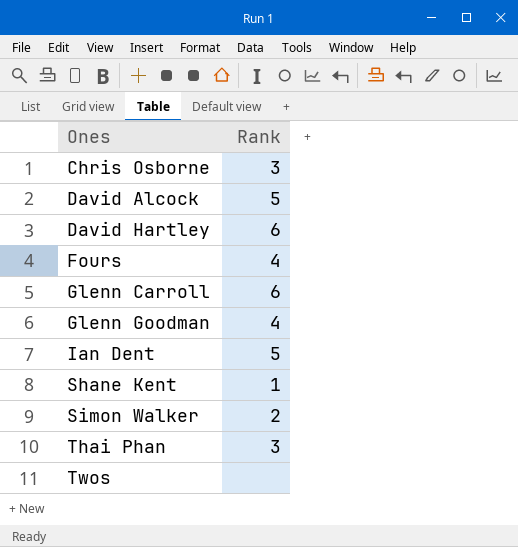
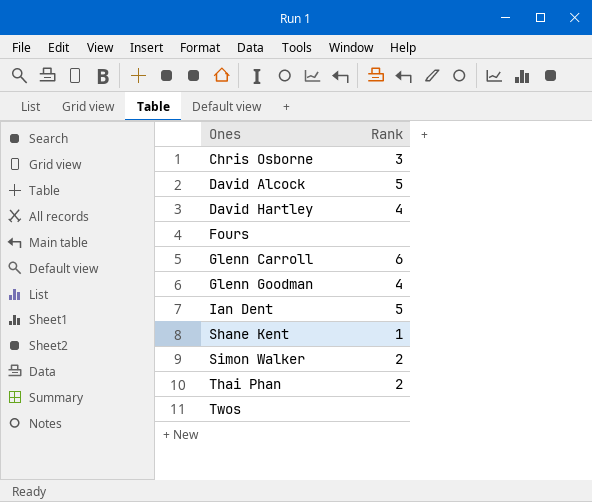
David Hartley | Rank: 6 -> 4
Fours | Rank: 4 -> none
Thai Phan | Rank: 3 -> 2

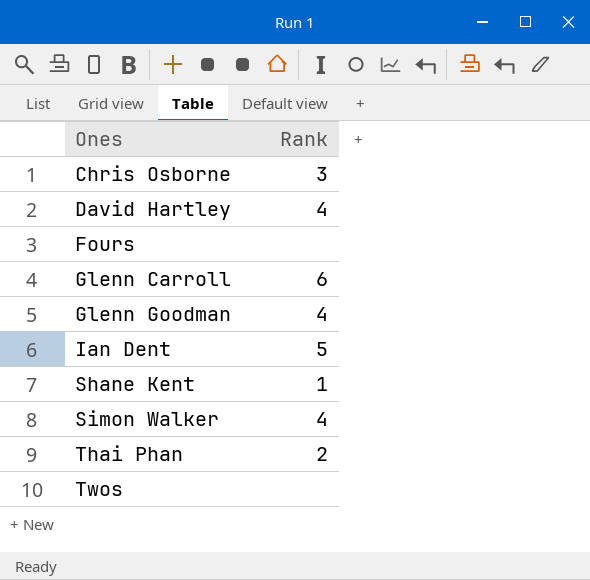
row David Alcock: 5 -> none
Simon Walker | Rank: 2 -> 4

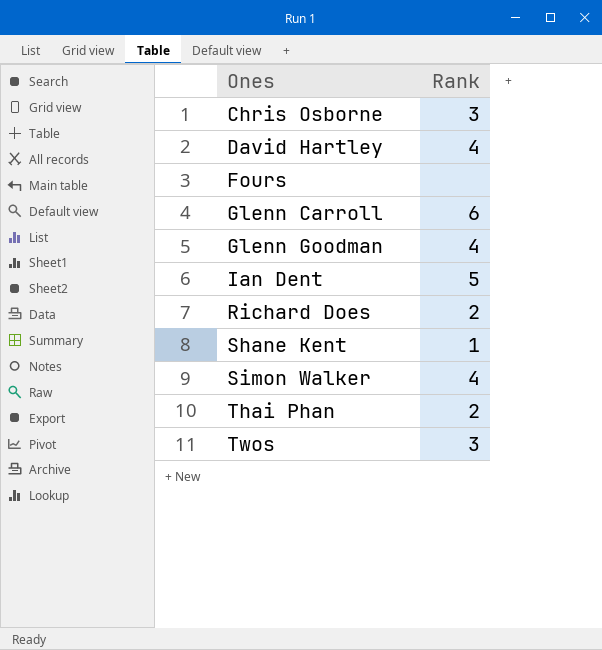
row Richard Does: none -> 2
Twos | Rank: none -> 3

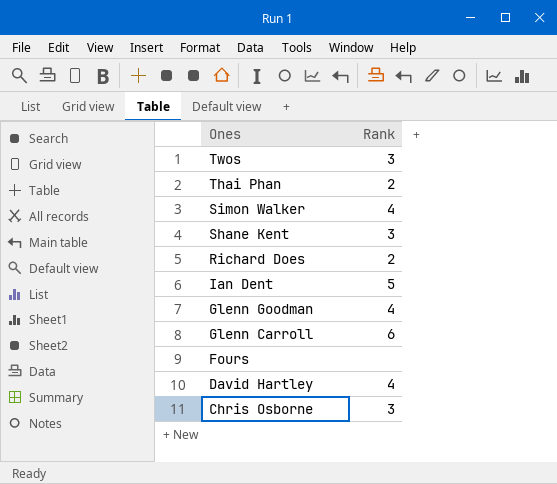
row order: Ones ascending -> Ones descending
Shane Kent | Rank: 1 -> 3

